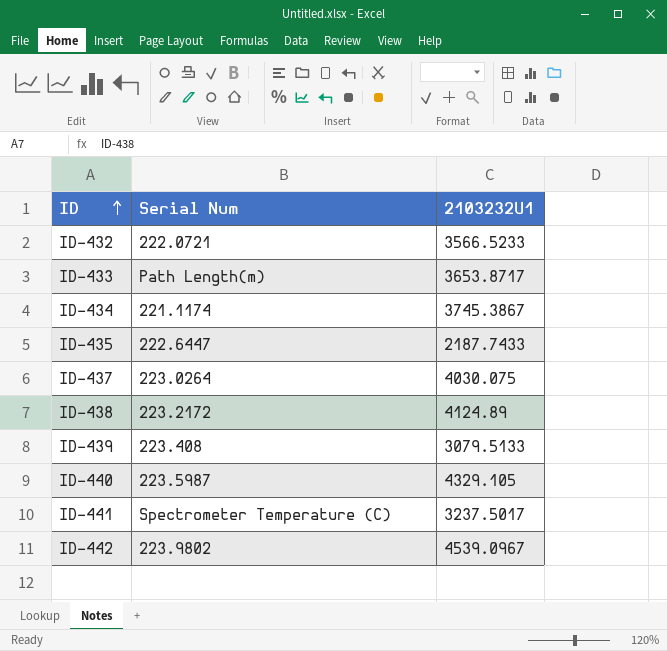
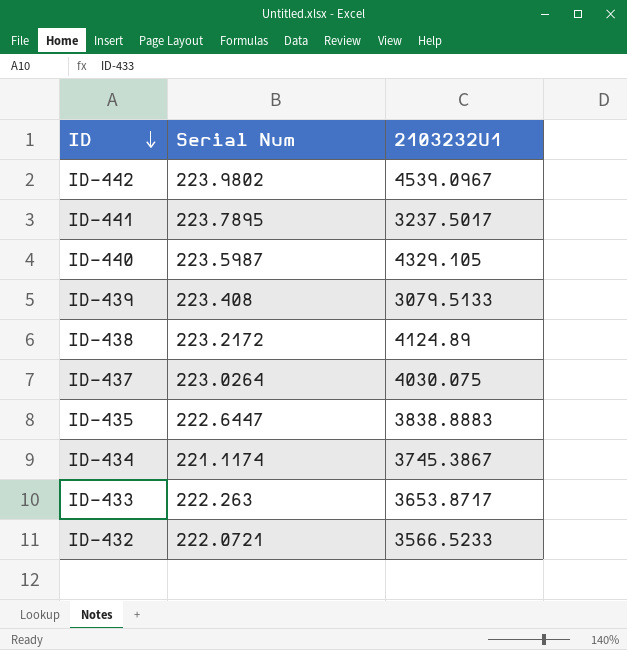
row order: ID ascending -> ID descending
ID-441 | Serial Num: Spectrometer Temperature (C) -> 223.7895
ID-435 | 2103232U1: 2187.7433 -> 3838.8883
ID-433 | Serial Num: Path Length(m) -> 222.263

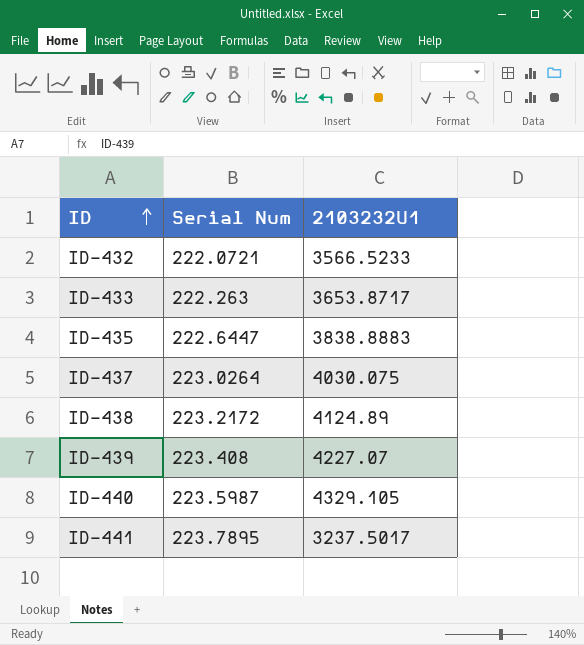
row order: ID descending -> ID ascending
row ID-442: 223.9802 | 4539.0967 -> none
row ID-434: 221.1174 | 3745.3867 -> none
ID-439 | 2103232U1: 3079.5133 -> 4227.07

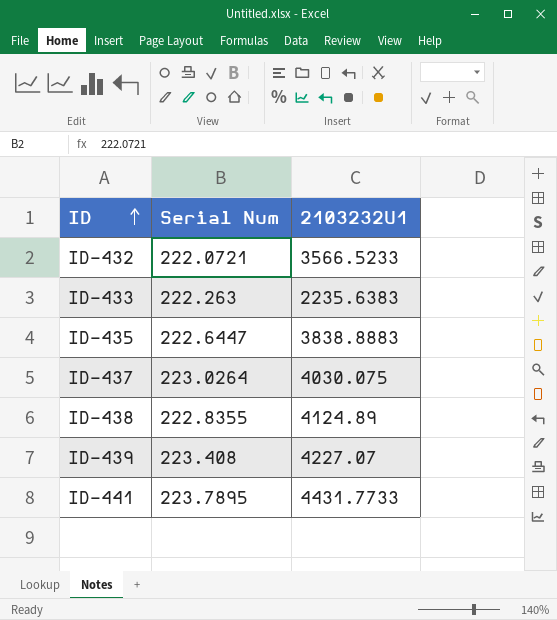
row ID-440: 223.5987 | 4329.105 -> none
ID-433 | 2103232U1: 3653.8717 -> 2235.6383
ID-438 | Serial Num: 223.2172 -> 222.8355
ID-441 | 2103232U1: 3237.5017 -> 4431.7733

